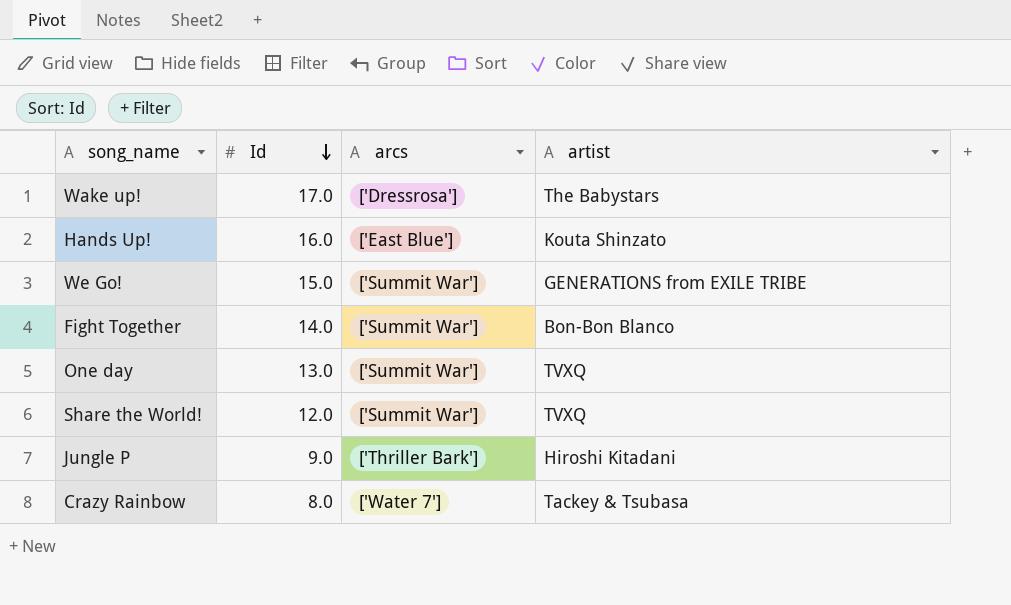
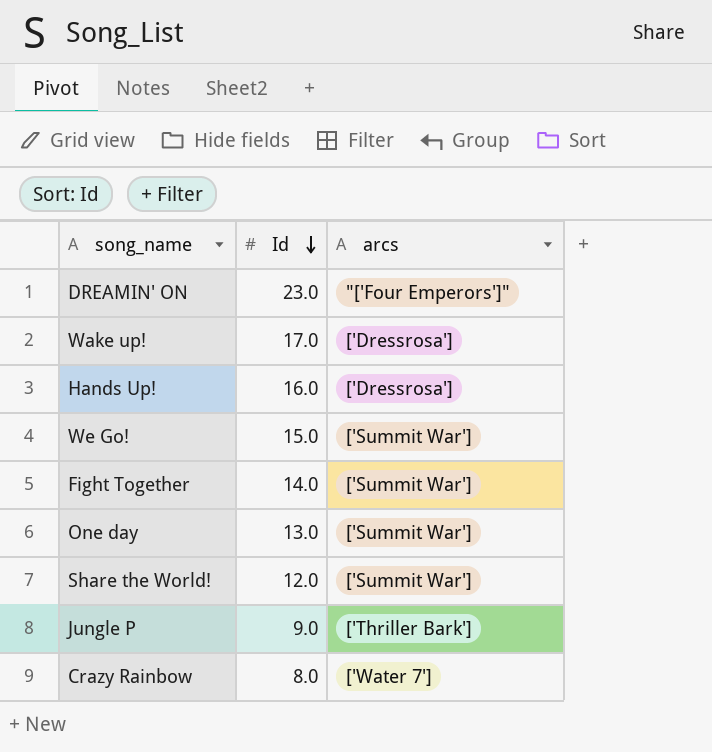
column artist | position: 4 -> none
row DREAMIN' ON: none -> 23.0 | "['Four Emperors']"
Hands Up! | arcs: ['East Blue'] -> ['Dressrosa']

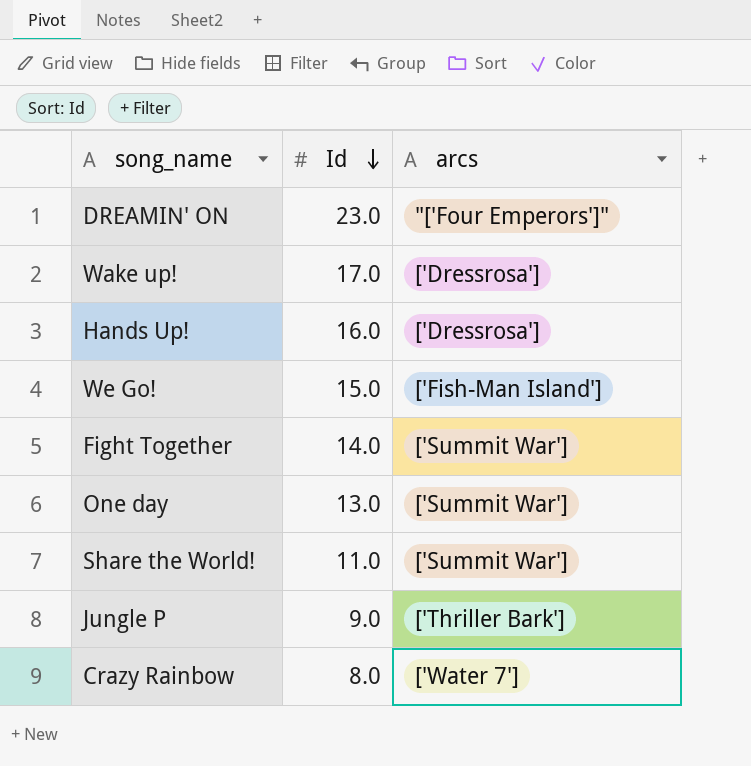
We Go! | arcs: ['Summit War'] -> ['Fish-Man Island']
Share the World! | Id: 12.0 -> 11.0

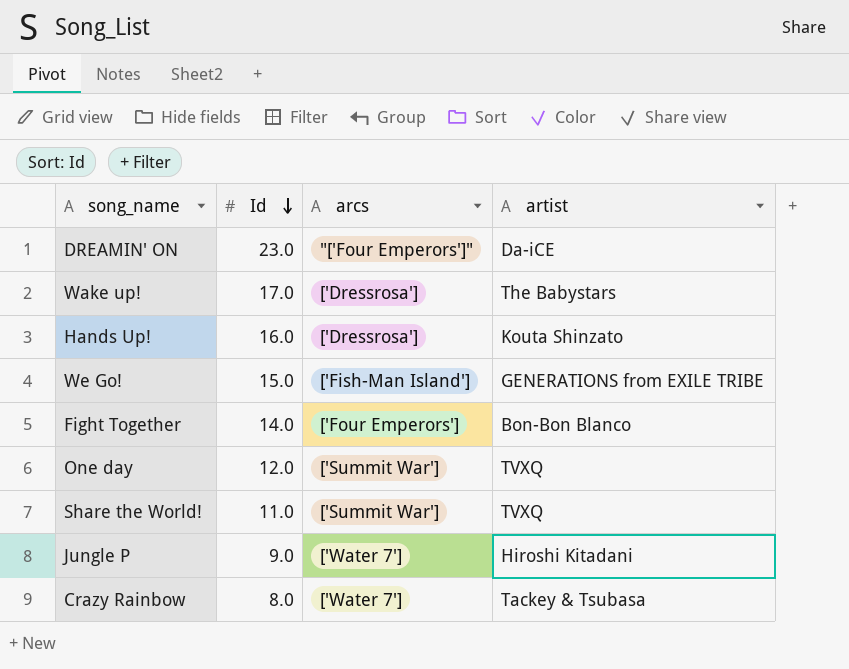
column artist | position: none -> 4
Fight Together | arcs: ['Summit War'] -> ['Four Emperors']
One day | Id: 13.0 -> 12.0
Jungle P | arcs: ['Thriller Bark'] -> ['Water 7']

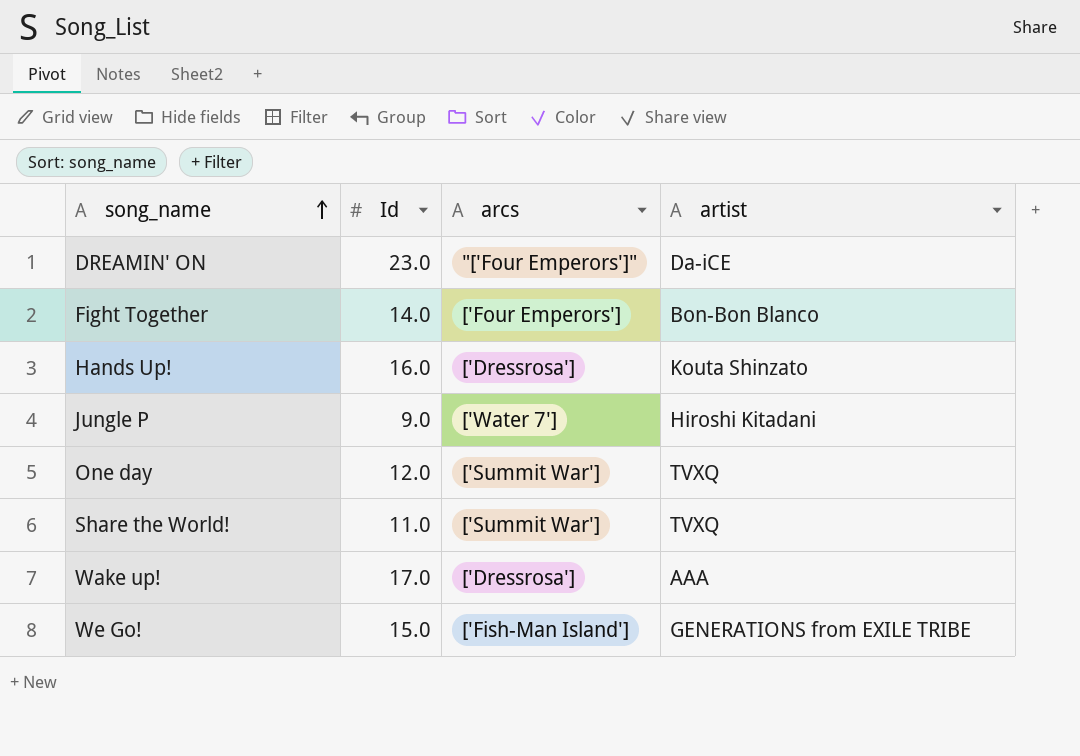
row order: Id descending -> song_name ascending
row Crazy Rainbow: 8.0 | ['Water 7'] | Tackey & Tsubasa -> none
Wake up! | artist: The Babystars -> AAA

